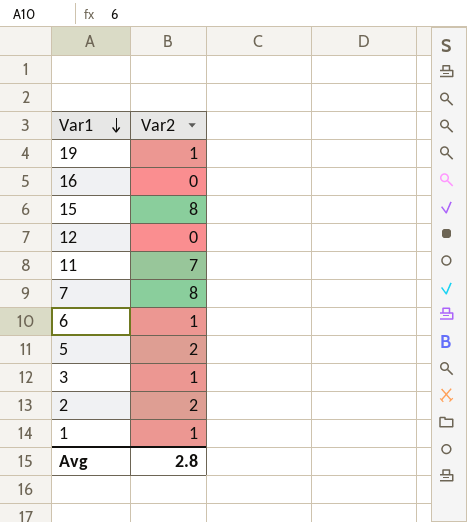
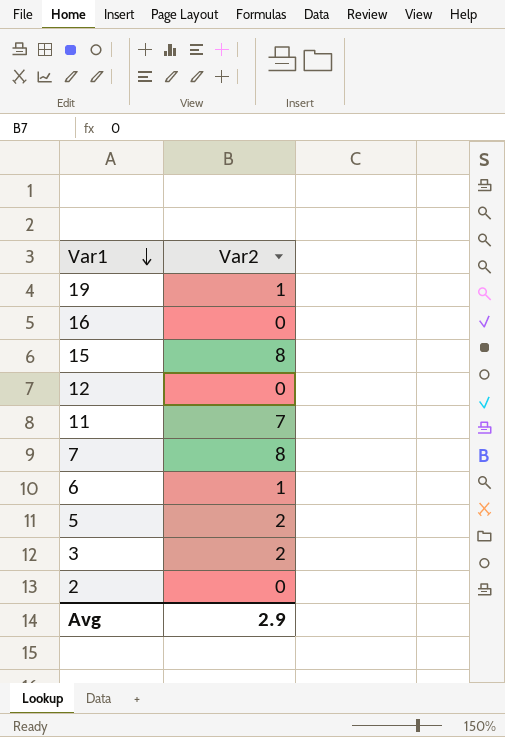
row 1: 1 -> none
3 | Var2: 1 -> 2
2 | Var2: 2 -> 0
Avg | Var2: 2.8 -> 2.9

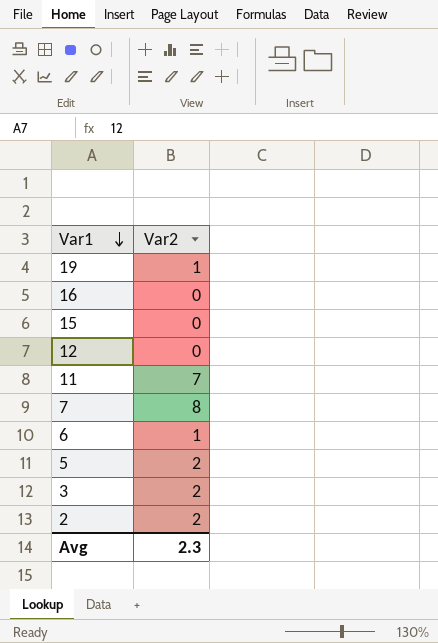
15 | Var2: 8 -> 0
2 | Var2: 0 -> 2
Avg | Var2: 2.9 -> 2.3

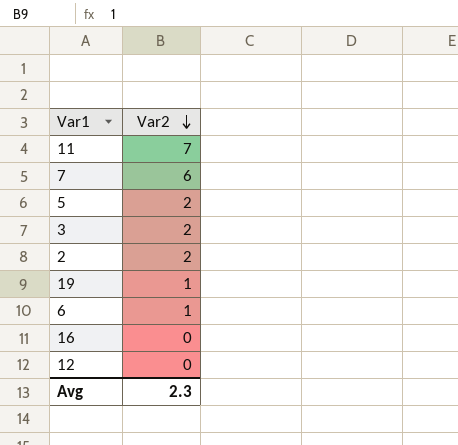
row order: Var1 descending -> Var2 descending
row 15: 0 -> none
7 | Var2: 8 -> 6

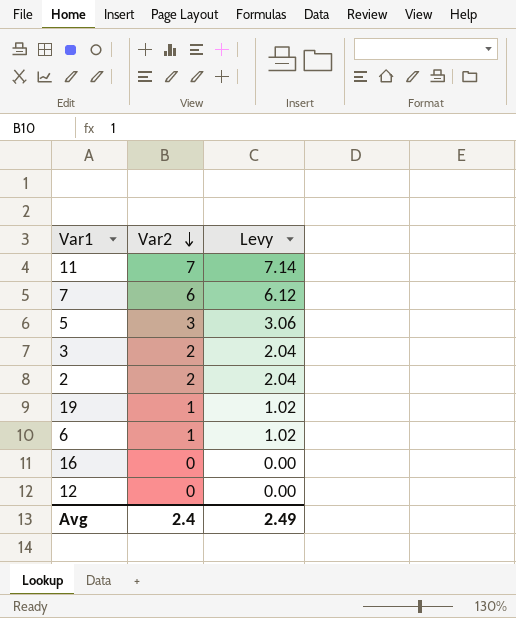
column Levy | formula: none -> [Var2] * 1.02
5 | Var2: 2 -> 3
Avg | Var2: 2.3 -> 2.4

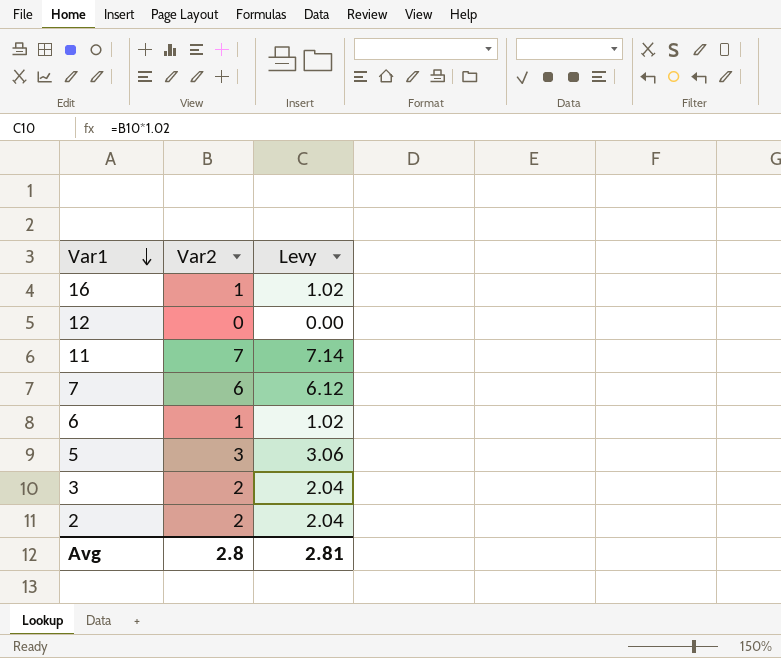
row order: Var2 descending -> Var1 descending
row 19: 1 | 1.02 -> none
16 | Var2: 0 -> 1
16 | Levy: 0.00 -> 1.02
Avg | Var2: 2.4 -> 2.8
Avg | Levy: 2.49 -> 2.81

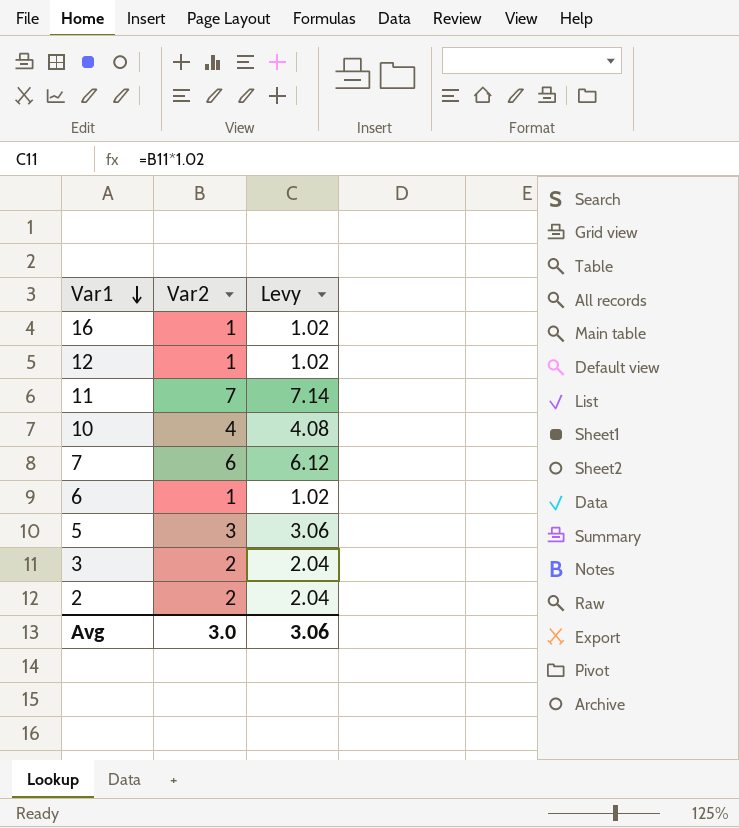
12 | Var2: 0 -> 1
12 | Levy: 0.00 -> 1.02
row 10: none -> 4 | 4.08
Avg | Var2: 2.8 -> 3.0
Avg | Levy: 2.81 -> 3.06

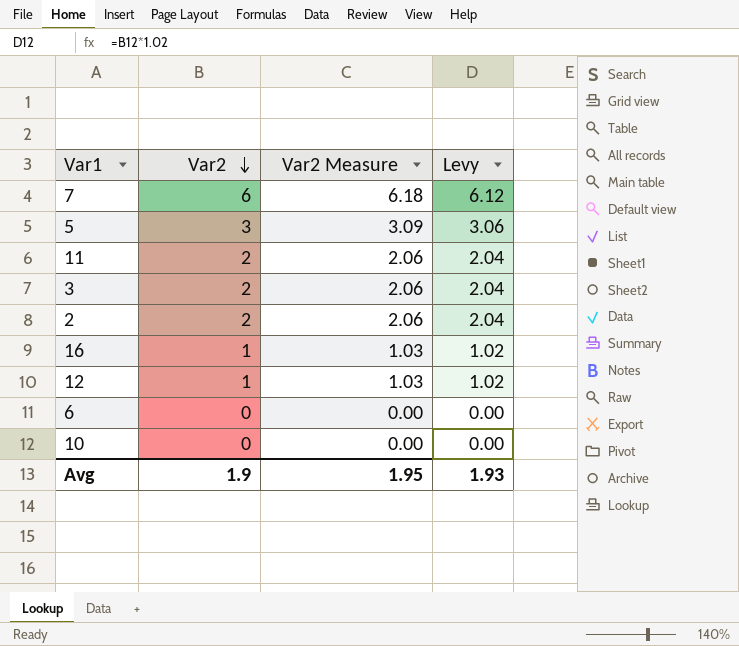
row order: Var1 descending -> Var2 descending
column Var2 Measure | formula: none -> [Var2] * 1.03
11 | Var2: 7 -> 2
11 | Levy: 7.14 -> 2.04
6 | Var2: 1 -> 0
6 | Levy: 1.02 -> 0.00
10 | Var2: 4 -> 0
10 | Levy: 4.08 -> 0.00
Avg | Var2: 3.0 -> 1.9
Avg | Levy: 3.06 -> 1.93

